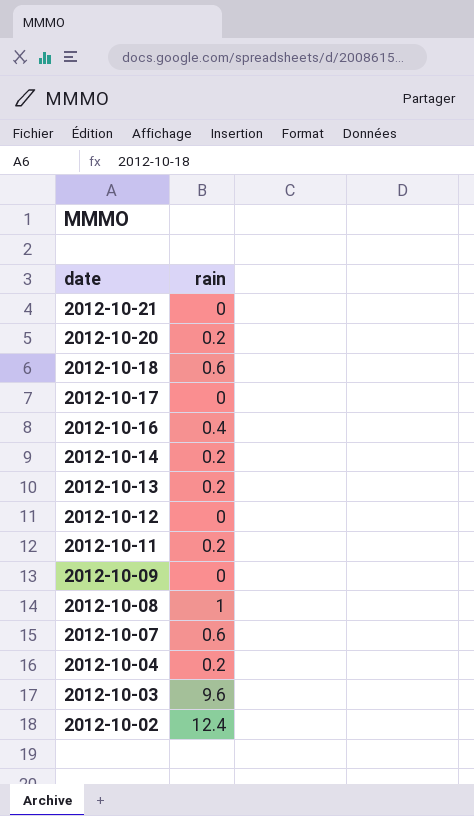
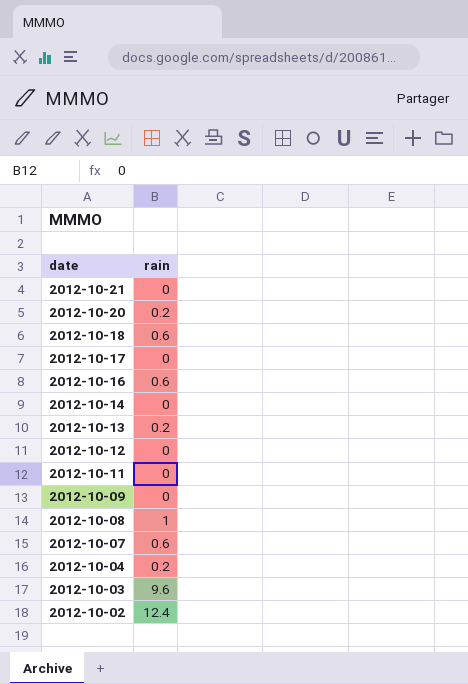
2012-10-16 | rain: 0.4 -> 0.6
2012-10-14 | rain: 0.2 -> 0
2012-10-11 | rain: 0.2 -> 0

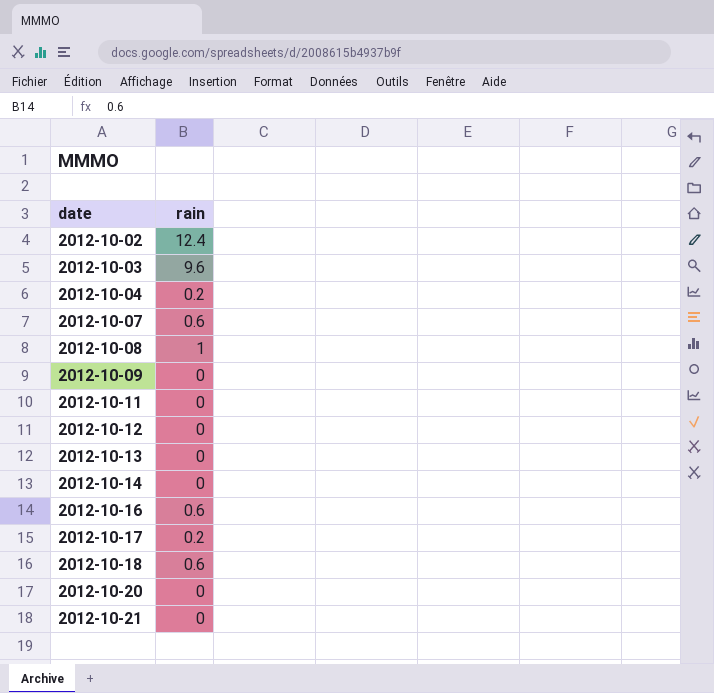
row order: date descending -> date ascending
2012-10-13 | rain: 0.2 -> 0
2012-10-17 | rain: 0 -> 0.2
2012-10-20 | rain: 0.2 -> 0

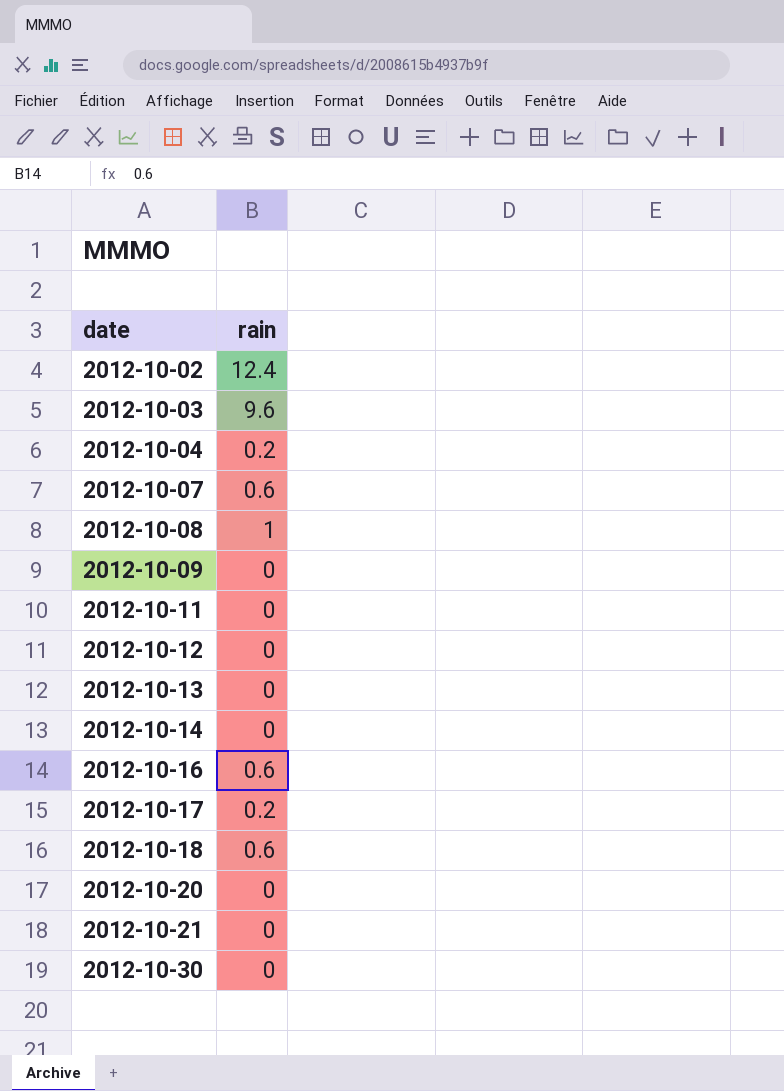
row 2012-10-30: none -> 0

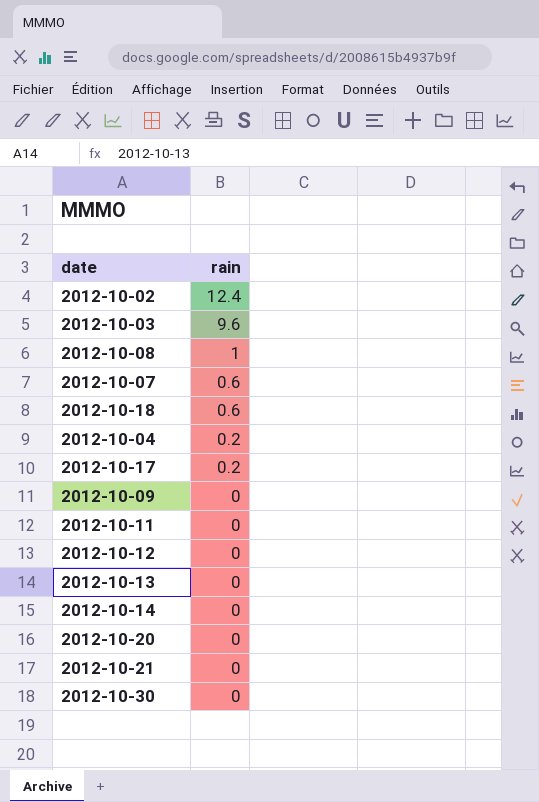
row order: date ascending -> rain descending
row 2012-10-16: 0.6 -> none

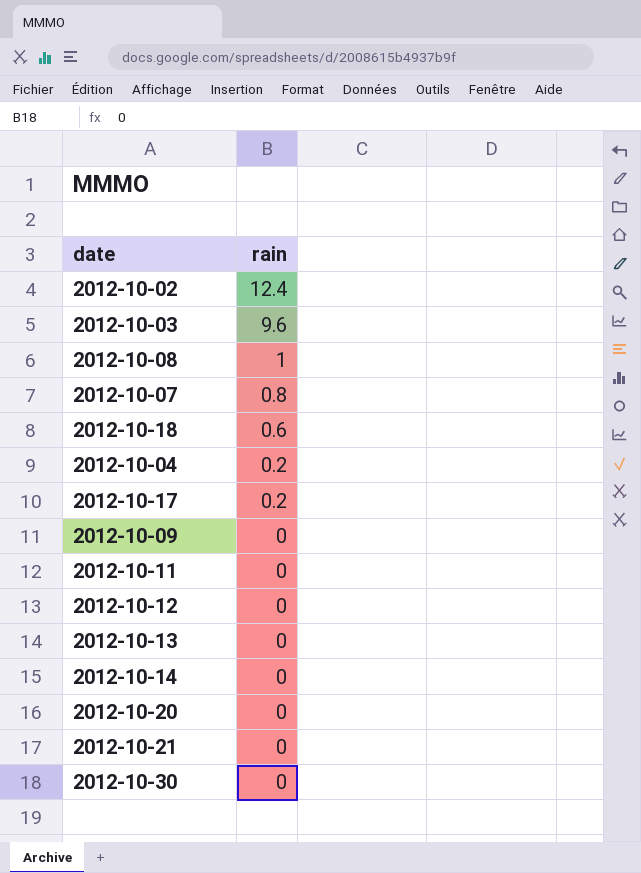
2012-10-07 | rain: 0.6 -> 0.8

